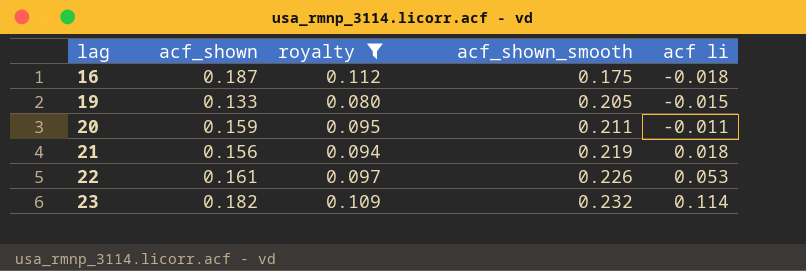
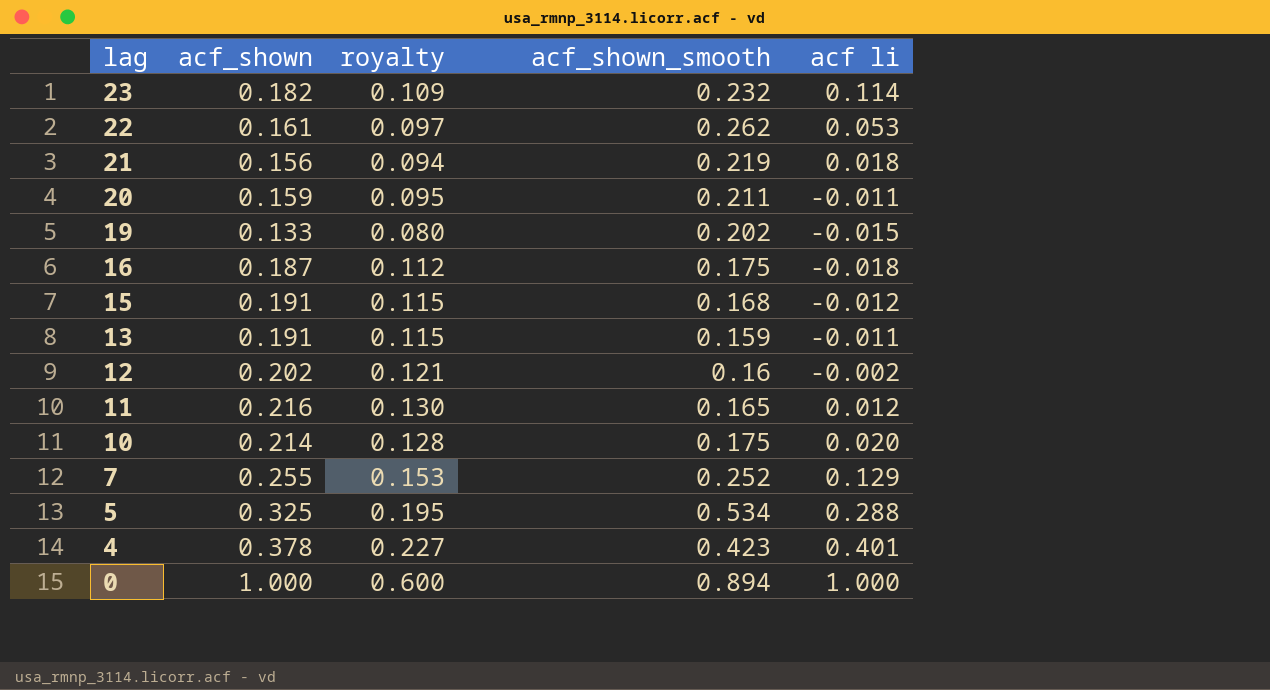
filter: royalty <= 0.112 -> none
row order: lag ascending -> lag descending
22 | acf_shown_smooth: 0.226 -> 0.262
19 | acf_shown_smooth: 0.205 -> 0.202

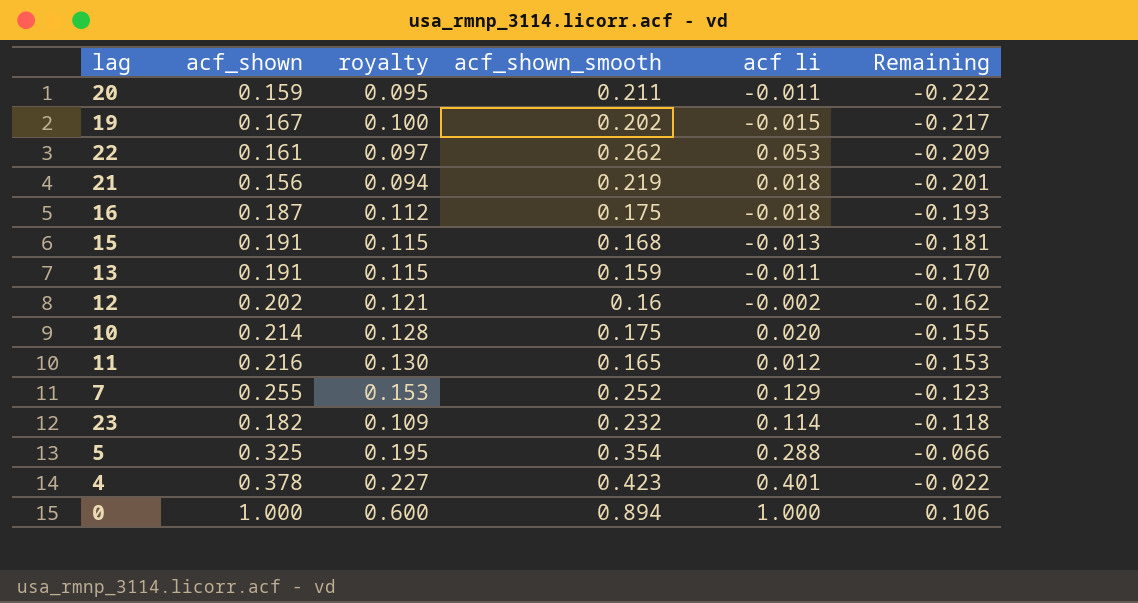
row order: lag descending -> Remaining ascending
column Remaining | formula: none -> [acf li] - [acf_shown_smooth]
19 | acf_shown: 0.133 -> 0.167
19 | royalty: 0.080 -> 0.100
15 | acf li: -0.012 -> -0.013
5 | acf_shown_smooth: 0.534 -> 0.354

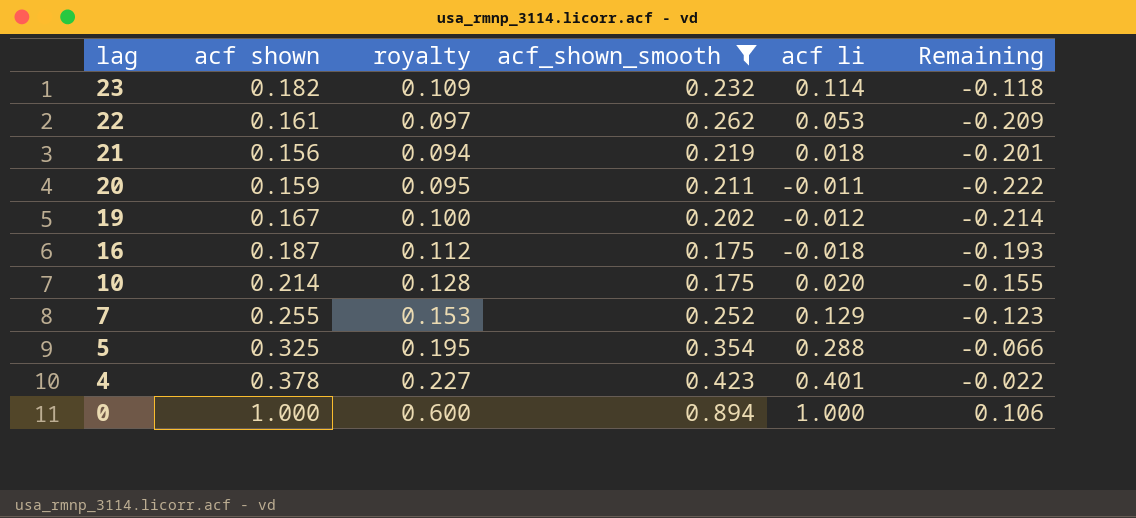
filter: none -> acf_shown_smooth >= 0.175
row order: Remaining ascending -> lag descending
column name: acf_shown -> acf shown
19 | acf li: -0.015 -> -0.012
19 | Remaining: -0.217 -> -0.214

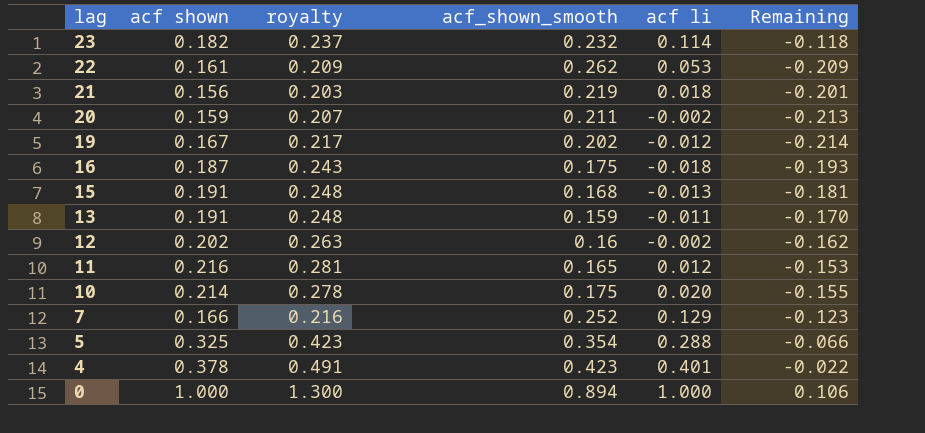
filter: acf_shown_smooth >= 0.175 -> none
column royalty | formula: [acf shown] * 0.6 -> [acf shown] * 1.3
20 | acf li: -0.011 -> -0.002
20 | Remaining: -0.222 -> -0.213
7 | acf shown: 0.255 -> 0.166

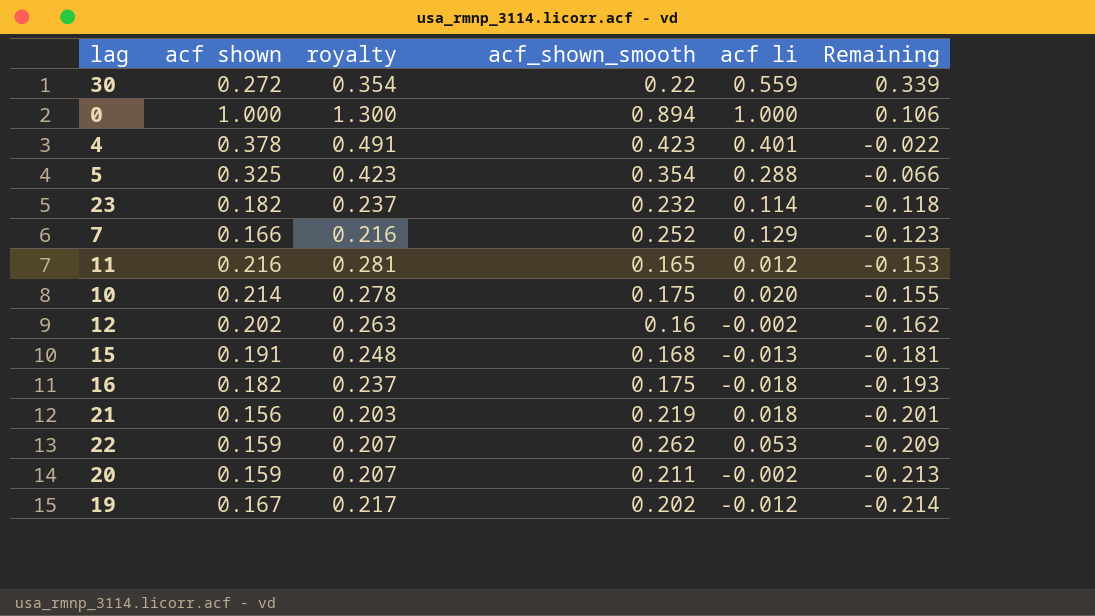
row order: lag descending -> Remaining descending
row 13: 0.191 | 0.248 | 0.159 | -0.011 | -0.170 -> none
row 30: none -> 0.272 | 0.354 | 0.22 | 0.559 | 0.339
16 | acf shown: 0.187 -> 0.182
16 | royalty: 0.243 -> 0.237
22 | acf shown: 0.161 -> 0.159
22 | royalty: 0.209 -> 0.207

